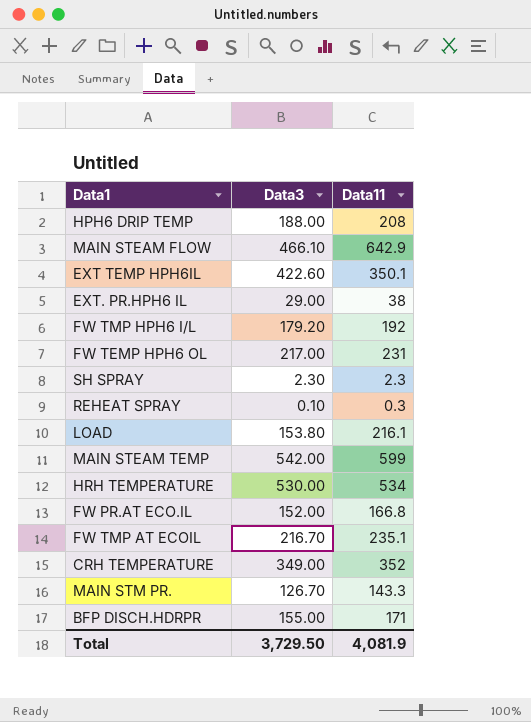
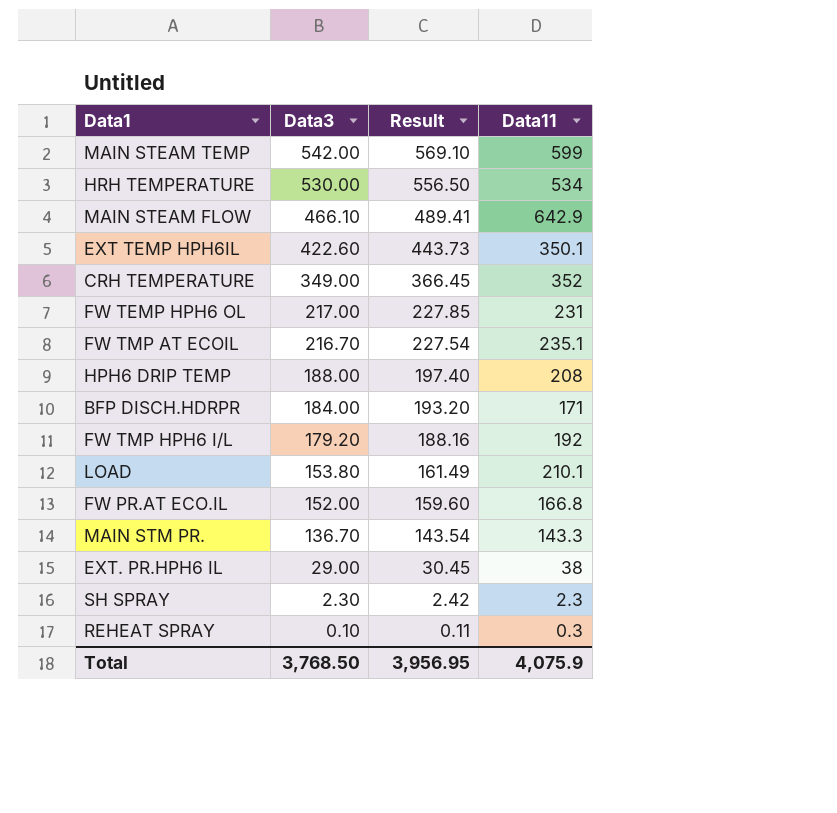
row order: none -> Data3 descending
column Result | formula: none -> [Data3] * 1.05
BFP DISCH.HDRPR | Data3: 155.00 -> 184.00
LOAD | Data11: 216.1 -> 210.1
MAIN STM PR. | Data3: 126.70 -> 136.70
Total | Data3: 3,729.50 -> 3,768.50
Total | Data11: 4,081.9 -> 4,075.9

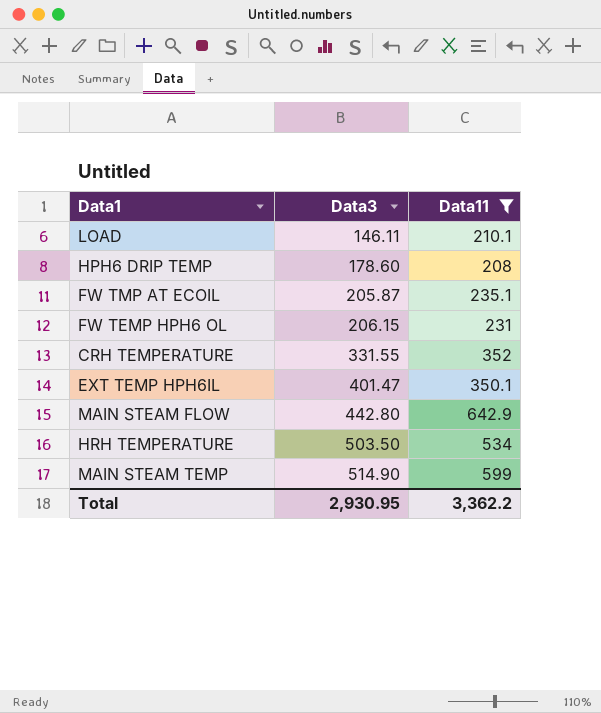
filter: none -> Data11 >= 208
row order: Data3 descending -> Data3 ascending
column Result | formula: [Data3] * 1.05 -> none
LOAD | Data3: 153.80 -> 146.11
HPH6 DRIP TEMP | Data3: 188.00 -> 178.60
FW TMP AT ECOIL | Data3: 216.70 -> 205.87
FW TEMP HPH6 OL | Data3: 217.00 -> 206.15
CRH TEMPERATURE | Data3: 349.00 -> 331.55
EXT TEMP HPH6IL | Data3: 422.60 -> 401.47
MAIN STEAM FLOW | Data3: 466.10 -> 442.80
HRH TEMPERATURE | Data3: 530.00 -> 503.50
MAIN STEAM TEMP | Data3: 542.00 -> 514.90
Total | Data3: 3,768.50 -> 2,930.95
Total | Data11: 4,075.9 -> 3,362.2

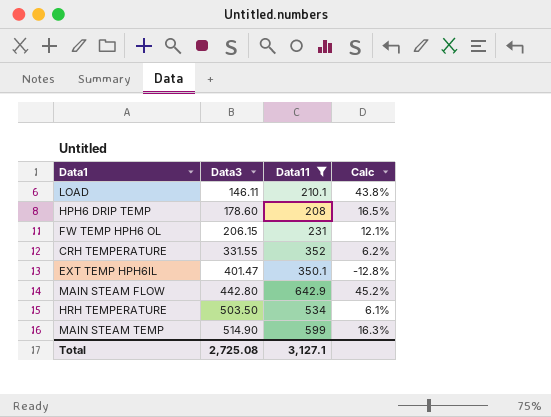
column Calc | formula: none -> ([Data11] - [Data3]) / [Data3]
row FW TMP AT ECOIL: 205.87 | 235.1 -> none
Total | Data3: 2,930.95 -> 2,725.08
Total | Data11: 3,362.2 -> 3,127.1

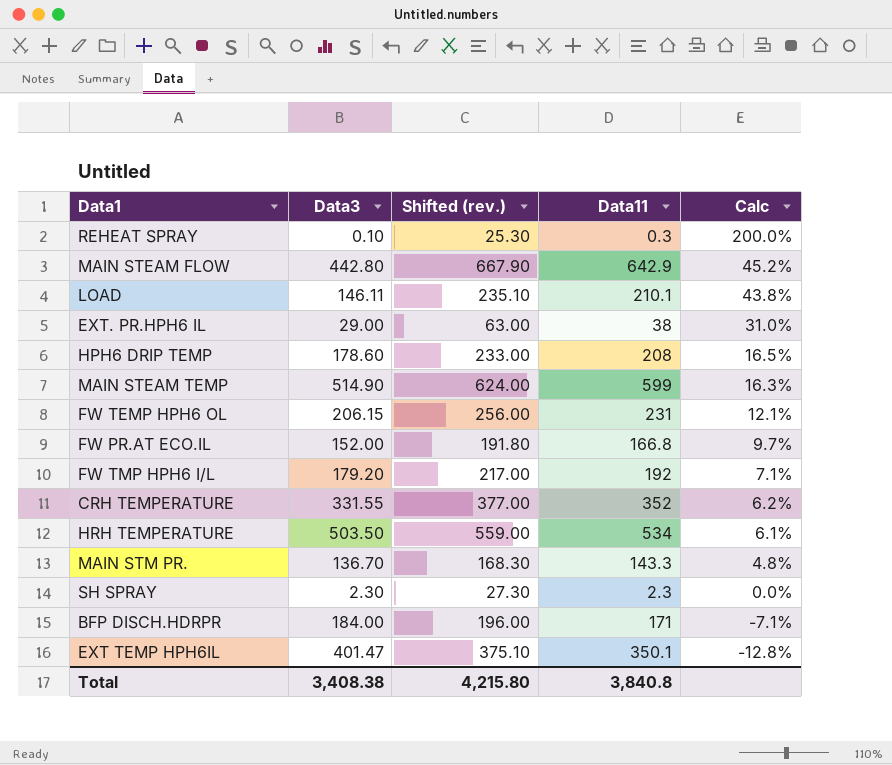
filter: Data11 >= 208 -> none
row order: Data3 ascending -> Calc descending
column Shifted (rev.) | formula: none -> [Data11] + 25
Total | Data3: 2,725.08 -> 3,408.38
Total | Data11: 3,127.1 -> 3,840.8

